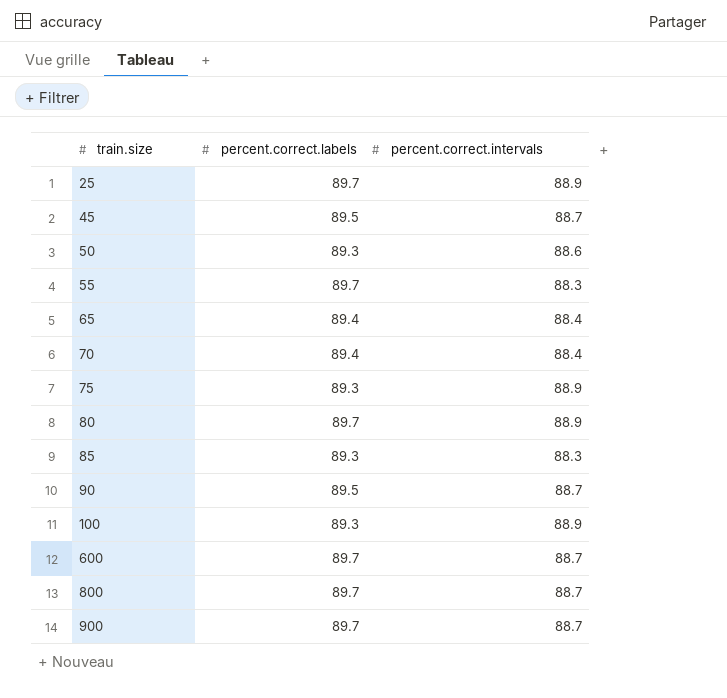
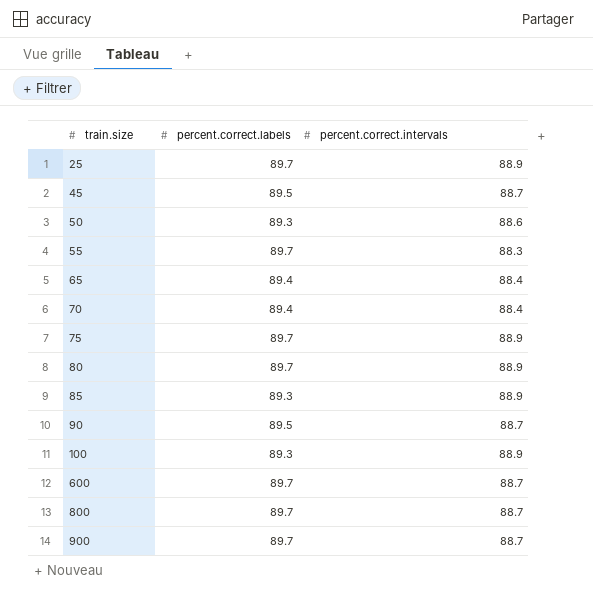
75 | percent.correct.labels: 89.3 -> 89.7
85 | percent.correct.intervals: 88.3 -> 88.9

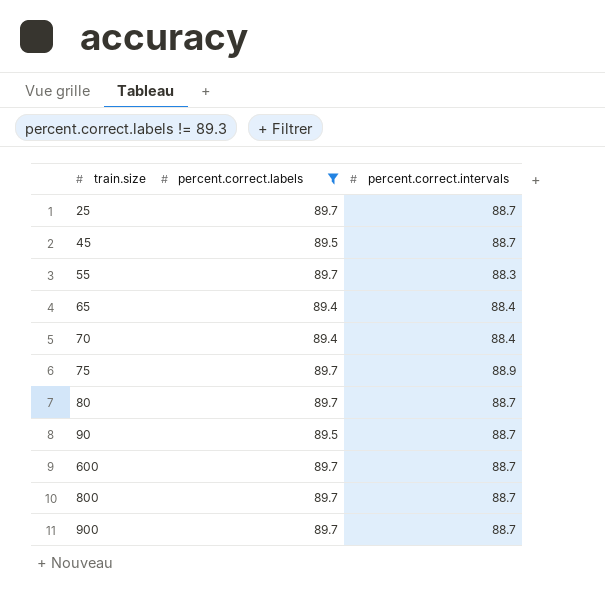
filter: none -> percent.correct.labels != 89.3
25 | percent.correct.intervals: 88.9 -> 88.7
80 | percent.correct.intervals: 88.9 -> 88.7

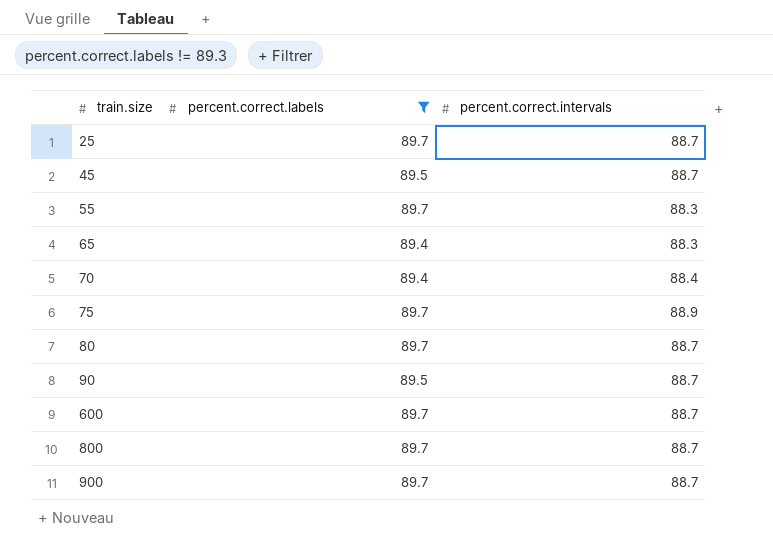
65 | percent.correct.intervals: 88.4 -> 88.3

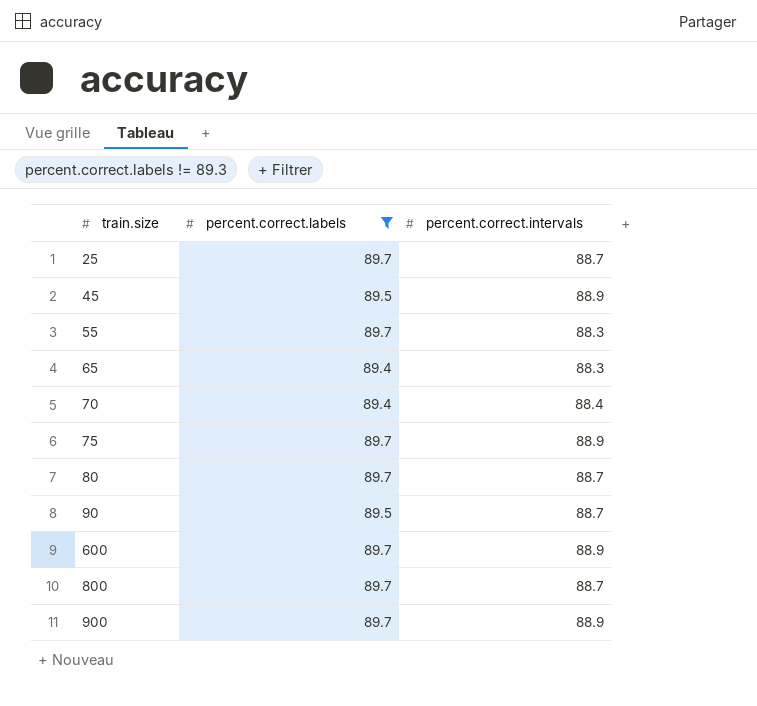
45 | percent.correct.intervals: 88.7 -> 88.9
600 | percent.correct.intervals: 88.7 -> 88.9
900 | percent.correct.intervals: 88.7 -> 88.9

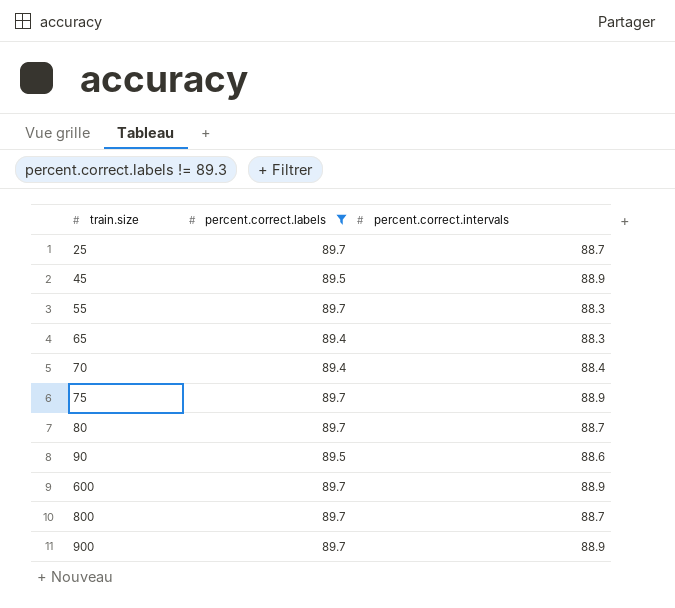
90 | percent.correct.intervals: 88.7 -> 88.6

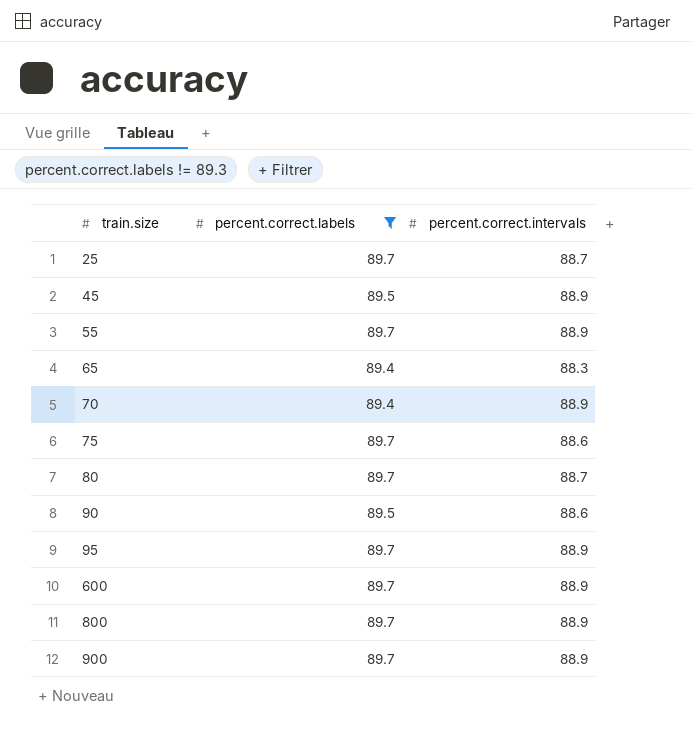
55 | percent.correct.intervals: 88.3 -> 88.9
70 | percent.correct.intervals: 88.4 -> 88.9
75 | percent.correct.intervals: 88.9 -> 88.6
row 95: none -> 89.7 | 88.9
800 | percent.correct.intervals: 88.7 -> 88.9

